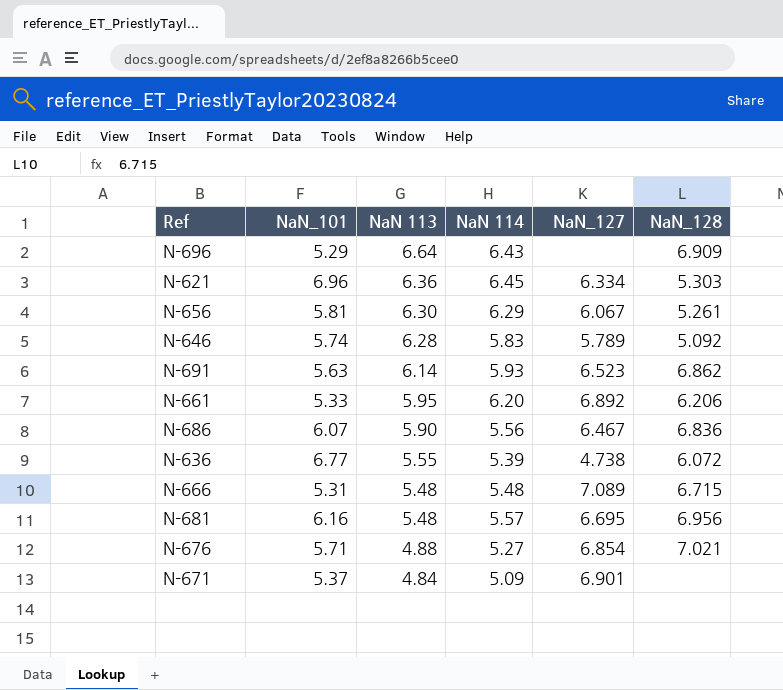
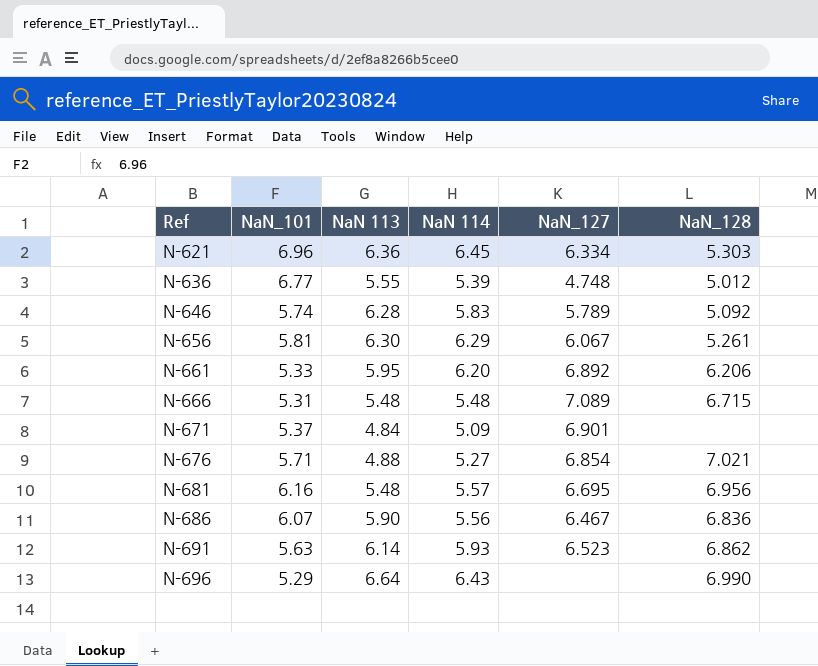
row order: NaN 113 descending -> Ref ascending
N-636 | NaN_127: 4.738 -> 4.748
N-636 | NaN_128: 6.072 -> 5.012
N-696 | NaN_128: 6.909 -> 6.990

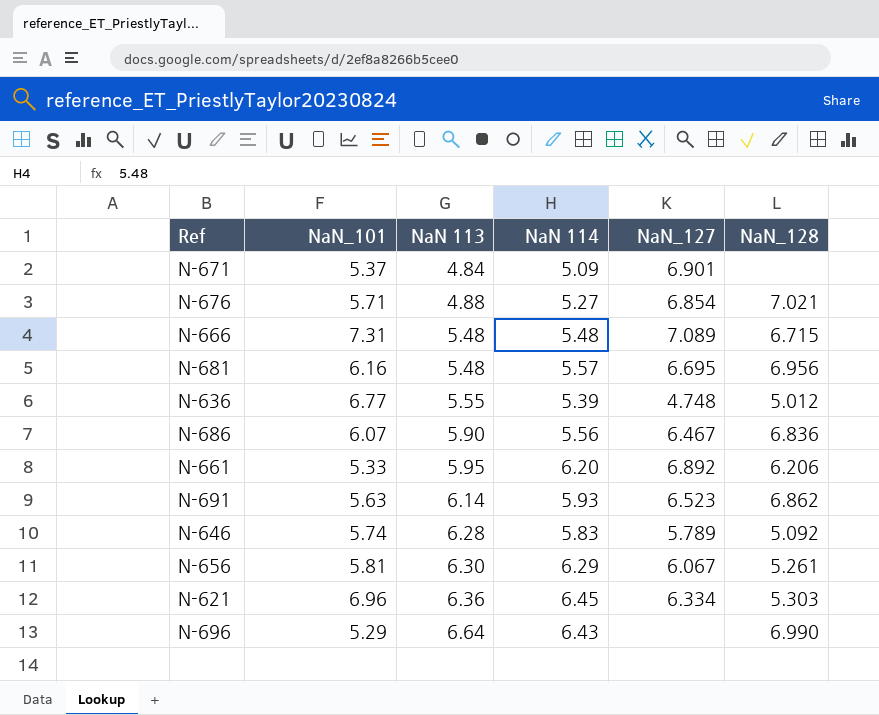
row order: Ref ascending -> NaN 113 ascending
N-666 | NaN_101: 5.31 -> 7.31

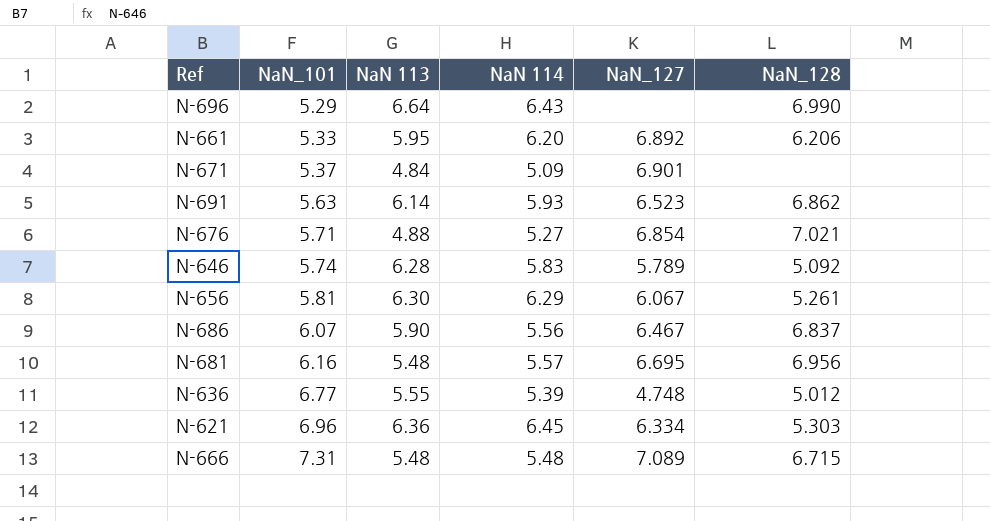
row order: NaN 113 ascending -> NaN_101 ascending
N-686 | NaN_128: 6.836 -> 6.837

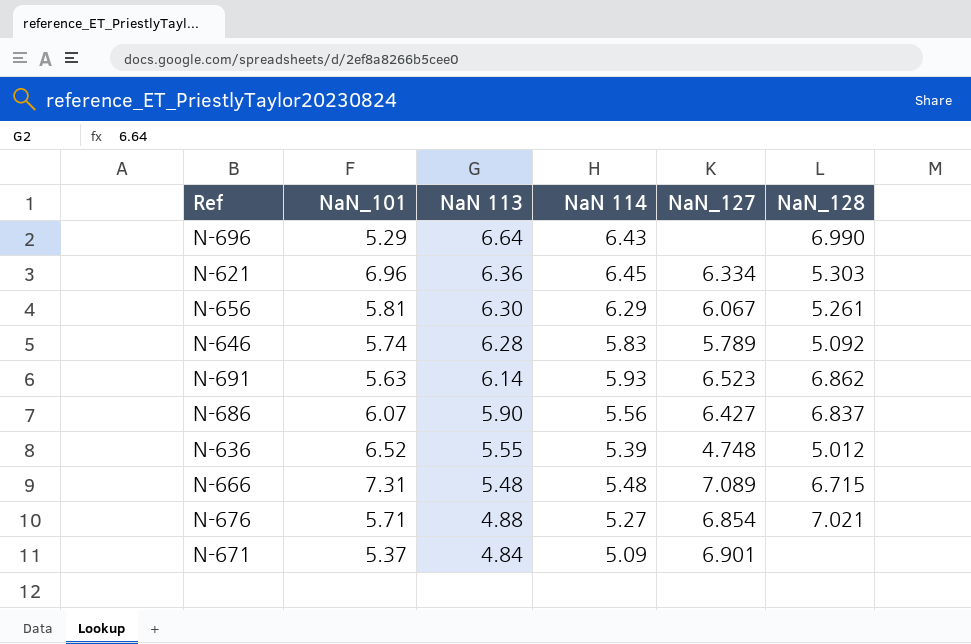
row order: NaN_101 ascending -> NaN 113 descending
row N-661: 5.33 | 5.95 | 6.20 | 6.892 | 6.206 -> none
row N-681: 6.16 | 5.48 | 5.57 | 6.695 | 6.956 -> none
N-686 | NaN_127: 6.467 -> 6.427
N-636 | NaN_101: 6.77 -> 6.52

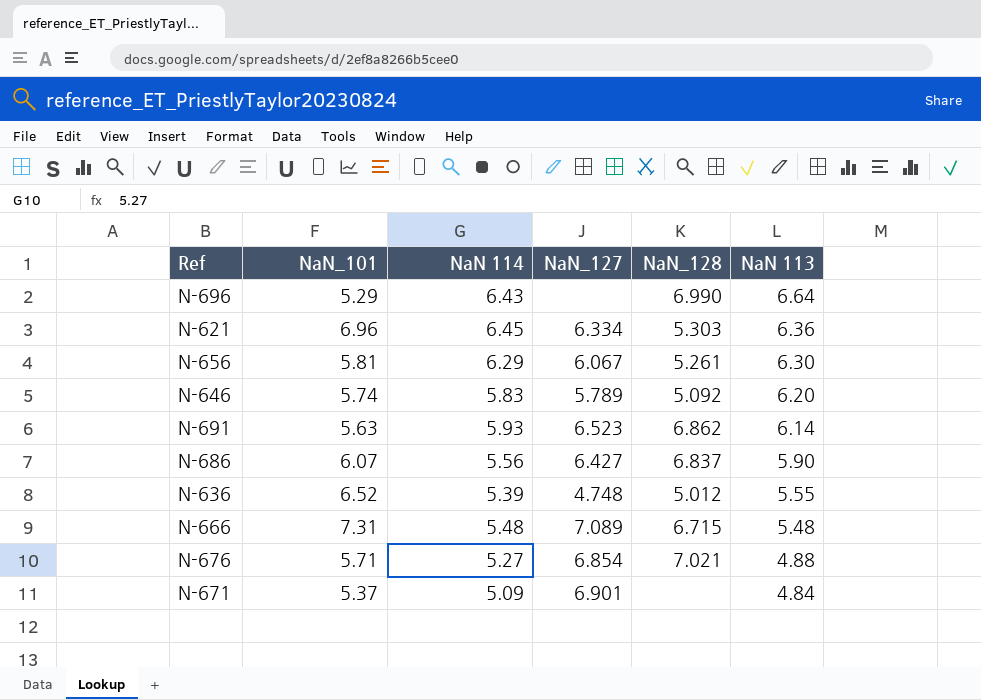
column NaN 113 | position: 3 -> 6
N-646 | NaN 113: 6.28 -> 6.20

